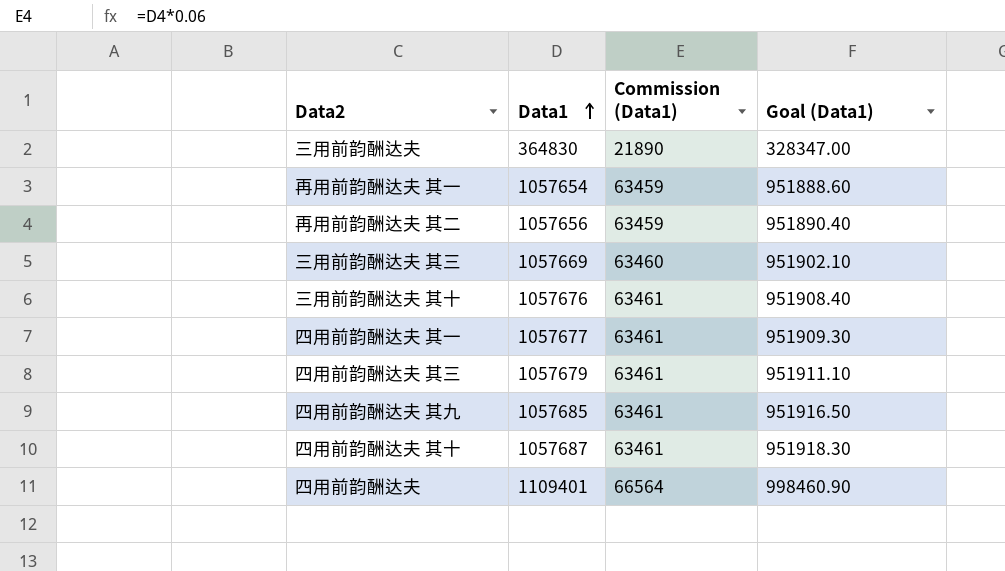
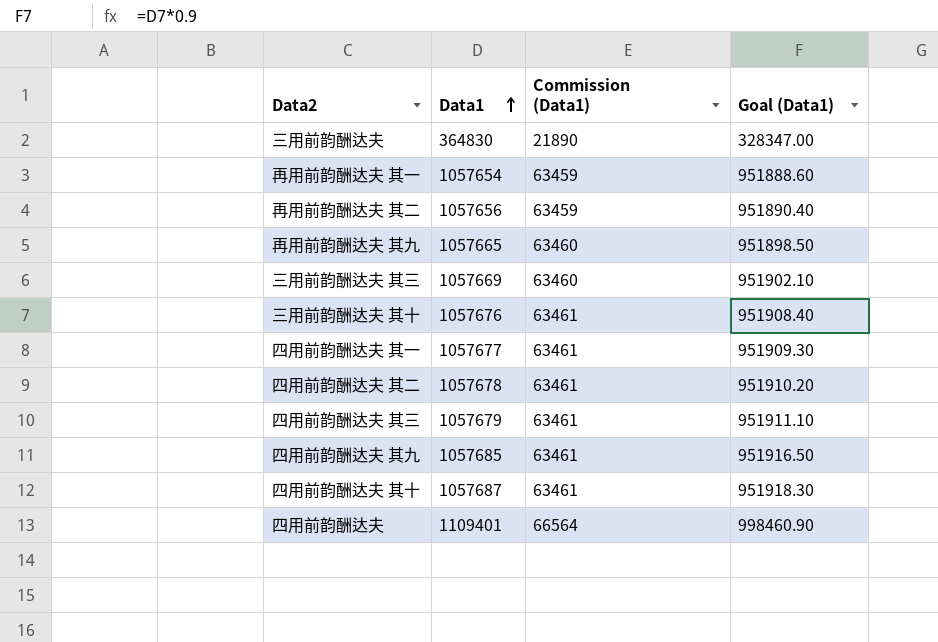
row 再用前韵酬达夫 其九: none -> 1057665 | 63460 | 951898.50
row 四用前韵酬达夫 其二: none -> 1057678 | 63461 | 951910.20

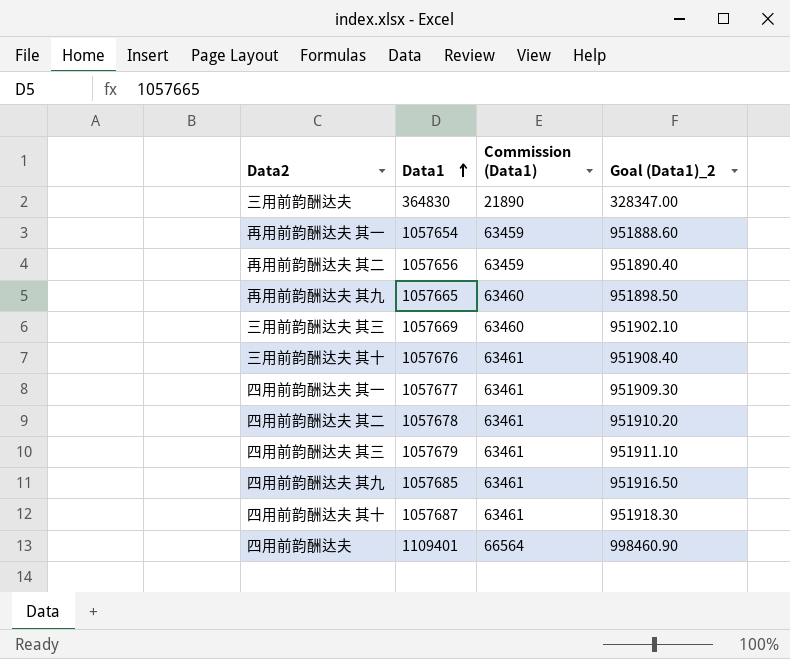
column name: Goal (Data1) -> Goal (Data1)_2

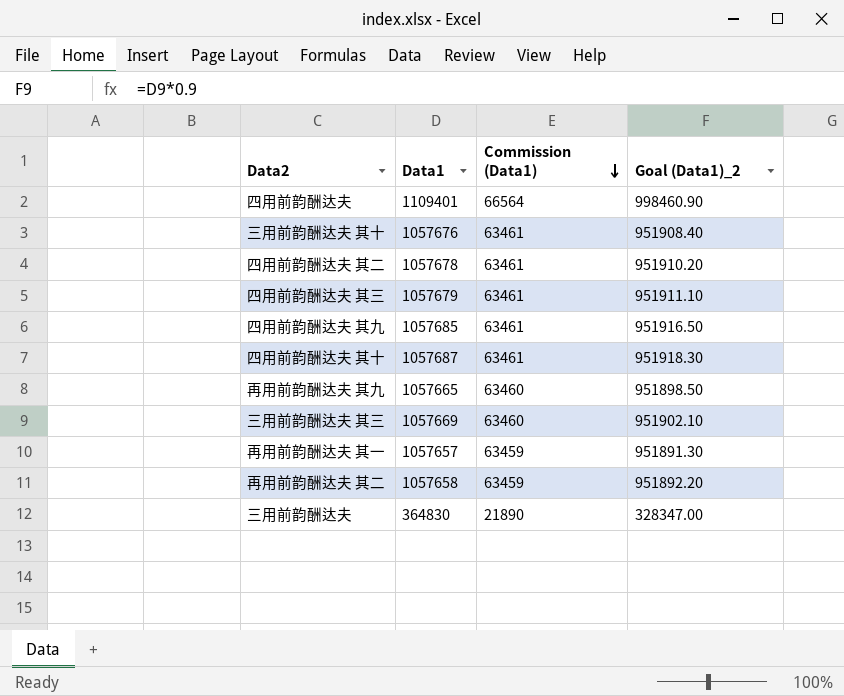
row order: Data1 ascending -> Commission (Data1) descending
row 四用前韵酬达夫 其一: 1057677 | 63461 | 951909.30 -> none
再用前韵酬达夫 其一 | Data1: 1057654 -> 1057657
再用前韵酬达夫 其一 | Goal (Data1)_2: 951888.60 -> 951891.30
再用前韵酬达夫 其二 | Data1: 1057656 -> 1057658
再用前韵酬达夫 其二 | Goal (Data1)_2: 951890.40 -> 951892.20

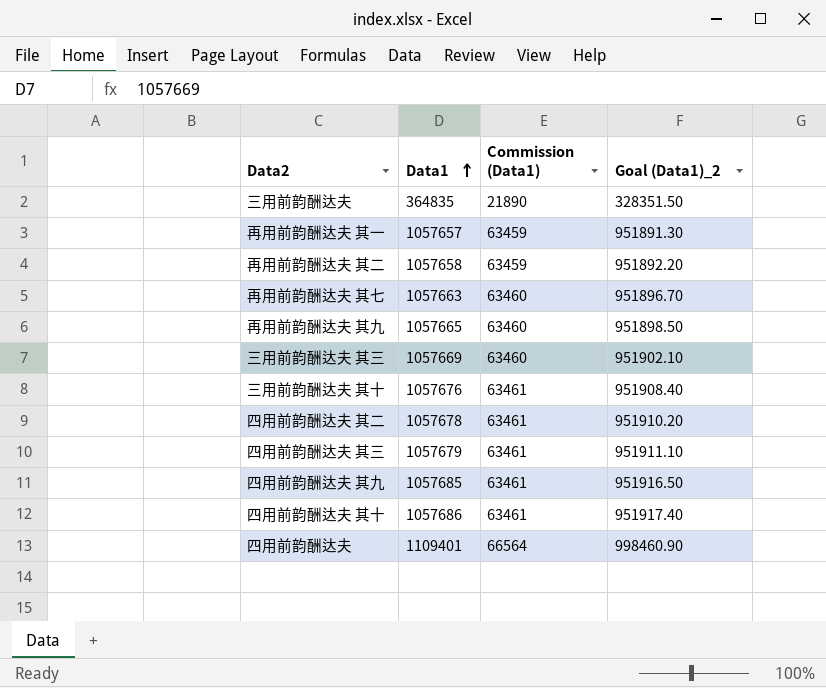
row order: Commission (Data1) descending -> Data1 ascending
三用前韵酬达夫 | Data1: 364830 -> 364835
三用前韵酬达夫 | Goal (Data1)_2: 328347.00 -> 328351.50
row 再用前韵酬达夫 其七: none -> 1057663 | 63460 | 951896.70
四用前韵酬达夫 其十 | Data1: 1057687 -> 1057686
四用前韵酬达夫 其十 | Goal (Data1)_2: 951918.30 -> 951917.40

